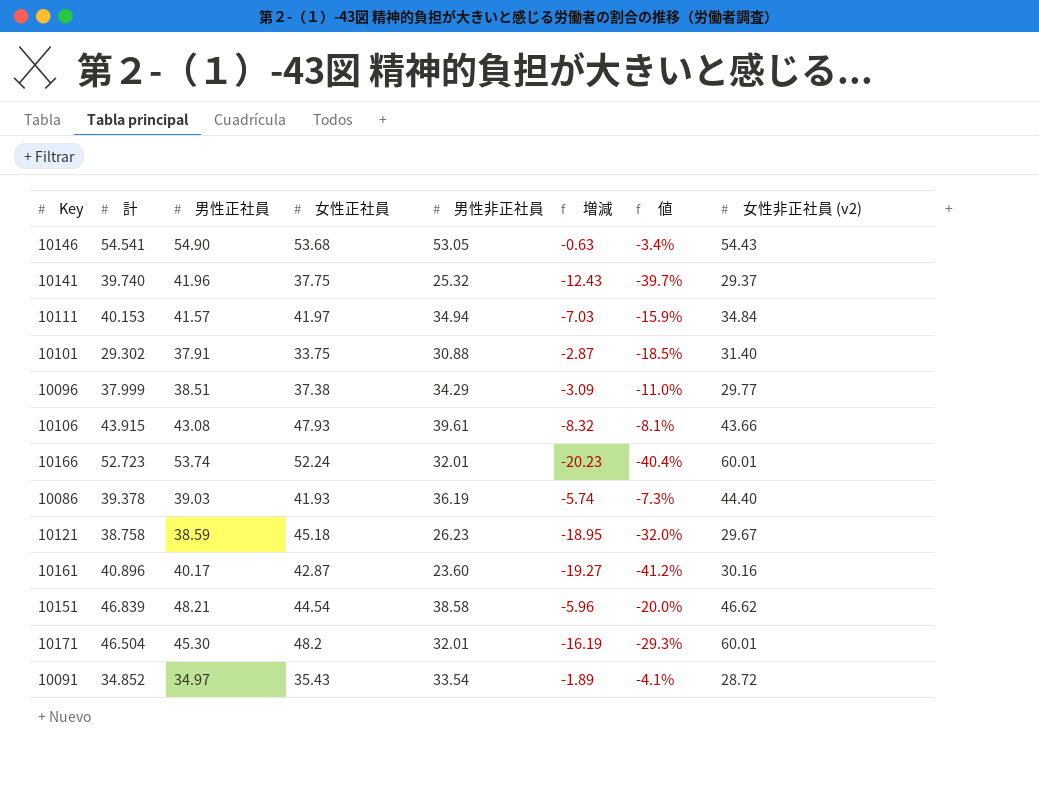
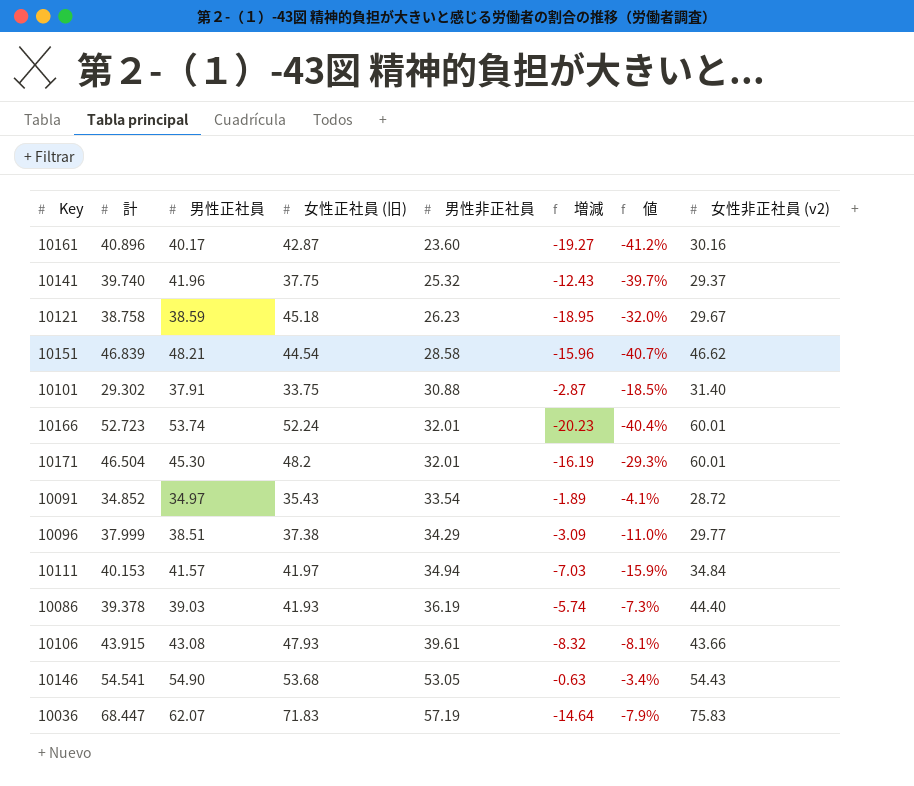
row order: none -> 男性非正社員 ascending
column name: 女性正社員 -> 女性正社員 (旧)
10151 | 男性非正社員: 38.58 -> 28.58
10151 | 増減: -5.96 -> -15.96
10151 | 値: -20.0% -> -40.7%
row 10036: none -> 68.447 | 62.07 | 71.83 | 57.19 | -14.64 | -7.9% | 75.83

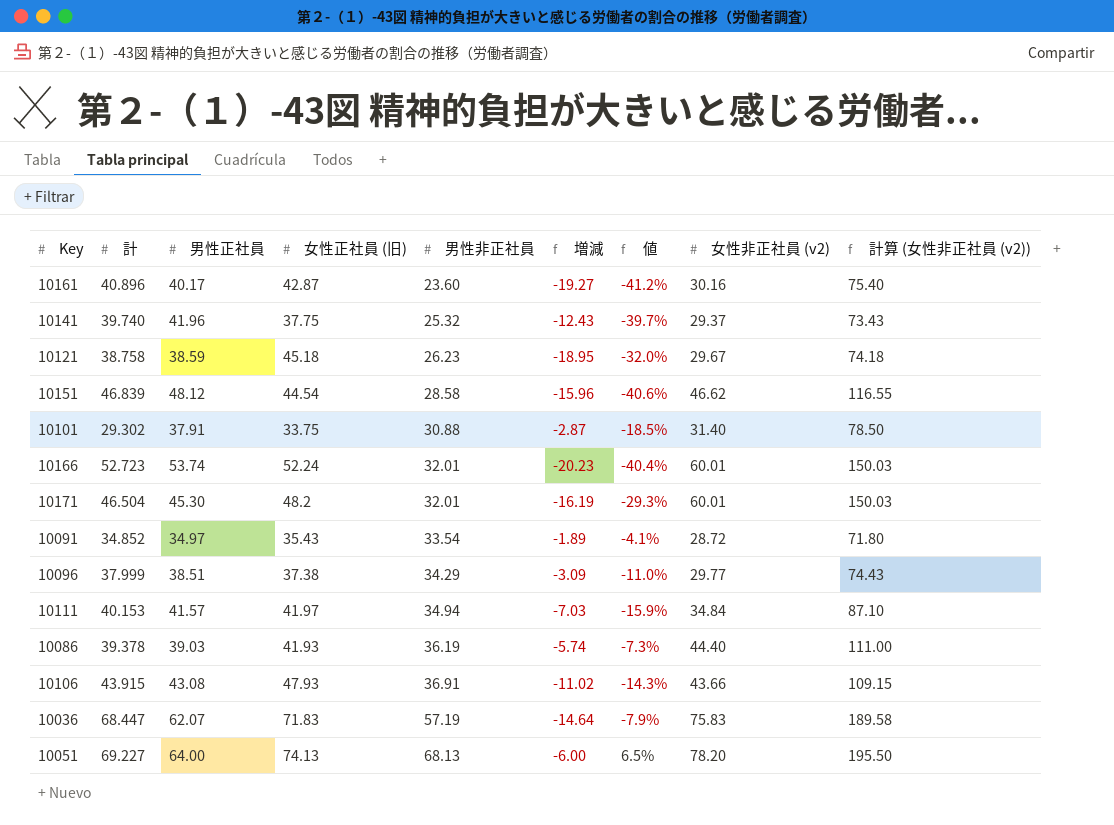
column 計算 (女性非正社員 (v2)) | formula: none -> [女性非正社員 (v2)] * 2.5
row 10146: 54.541 | 54.90 | 53.68 | 53.05 | -0.63 | -3.4% | 54.43 -> none
10151 | 男性正社員: 48.21 -> 48.12
10151 | 値: -40.7% -> -40.6%
10106 | 男性非正社員: 39.61 -> 36.91
10106 | 増減: -8.32 -> -11.02
10106 | 値: -8.1% -> -14.3%
row 10051: none -> 69.227 | 64.00 | 74.13 | 68.13 | -6.00 | 6.5% | 78.20 | 195.50

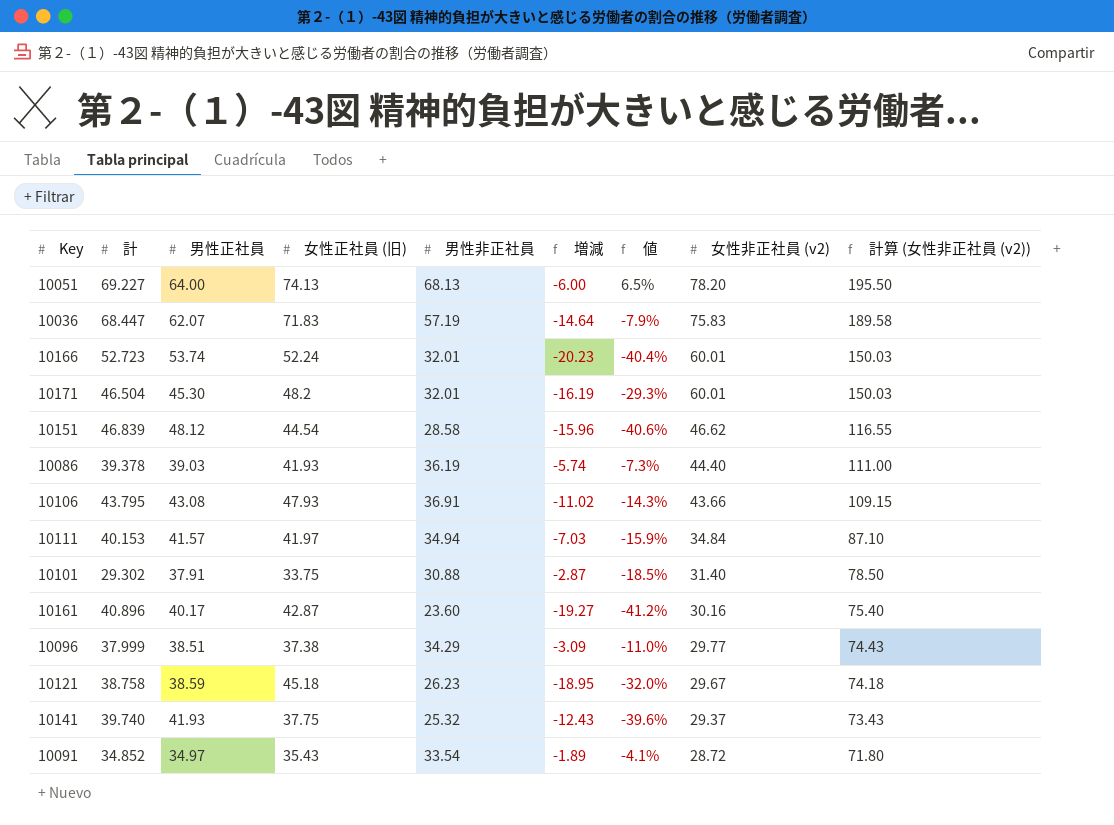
row order: 男性非正社員 ascending -> 女性非正社員 (v2) descending
10106 | 計: 43.915 -> 43.795
10141 | 男性正社員: 41.96 -> 41.93
10141 | 値: -39.7% -> -39.6%

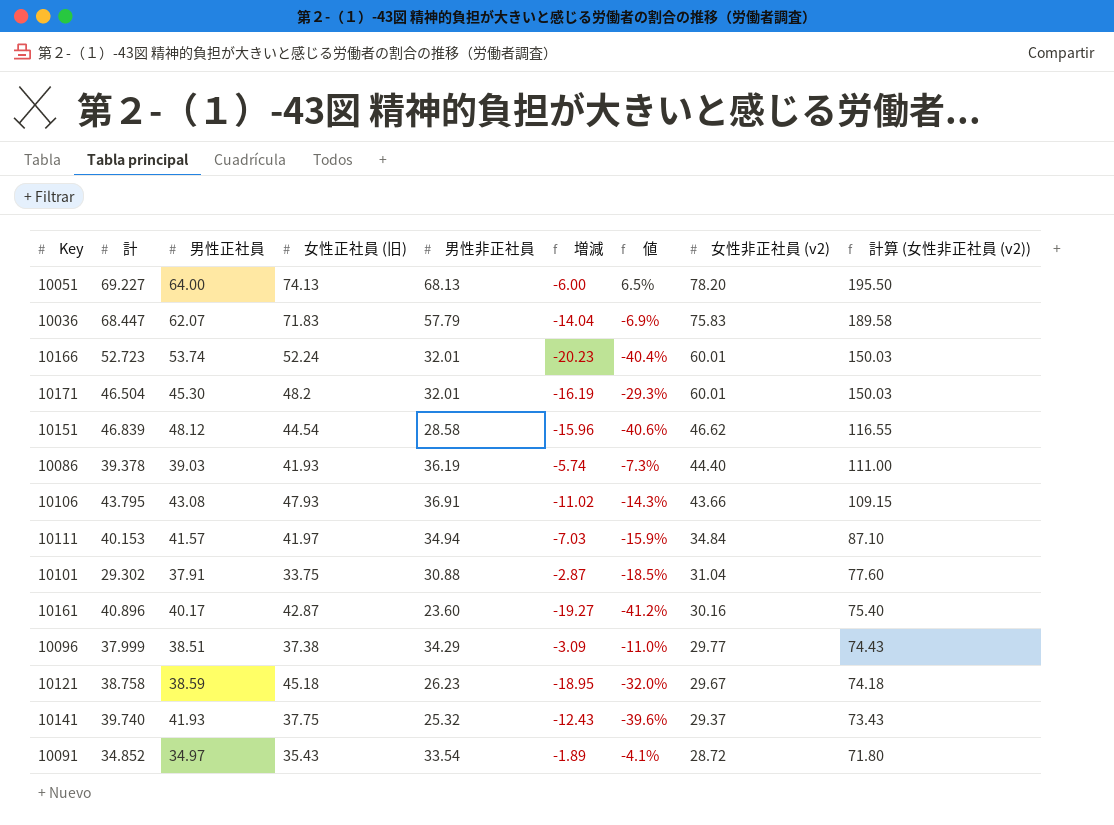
10036 | 男性非正社員: 57.19 -> 57.79
10036 | 増減: -14.64 -> -14.04
10036 | 値: -7.9% -> -6.9%
10101 | 女性非正社員 (v2): 31.40 -> 31.04
10101 | 計算 (女性非正社員 (v2)): 78.50 -> 77.60

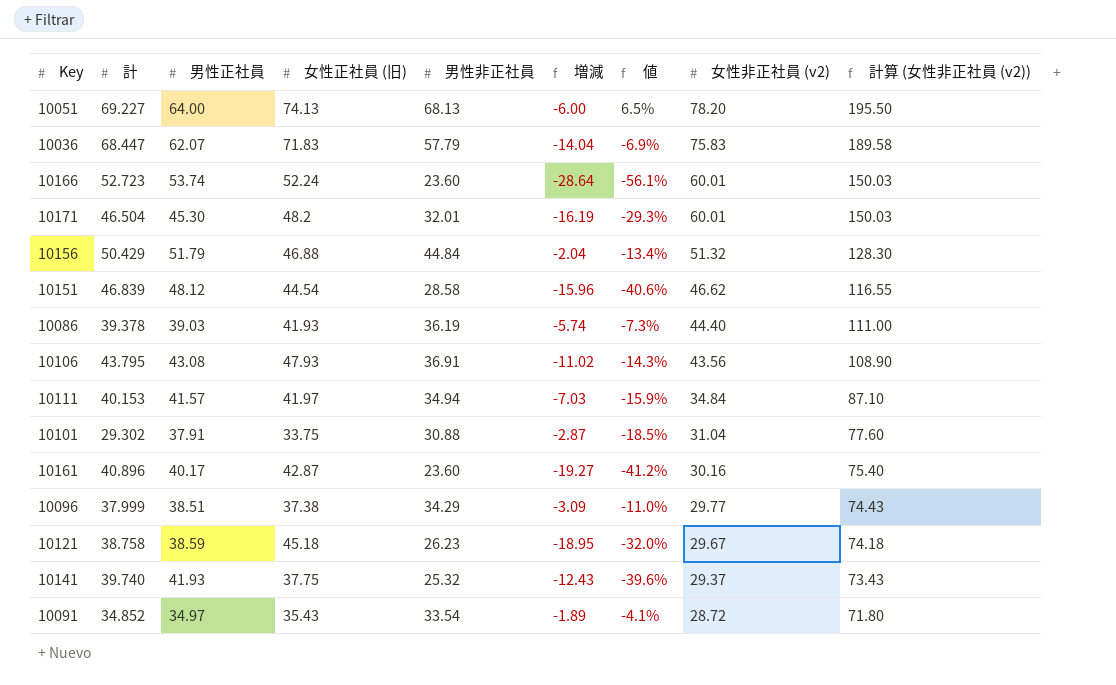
10166 | 男性非正社員: 32.01 -> 23.60
10166 | 増減: -20.23 -> -28.64
10166 | 値: -40.4% -> -56.1%
row 10156: none -> 50.429 | 51.79 | 46.88 | 44.84 | -2.04 | -13.4% | 51.32 | 128.30
10106 | 女性非正社員 (v2): 43.66 -> 43.56
10106 | 計算 (女性非正社員 (v2)): 109.15 -> 108.90

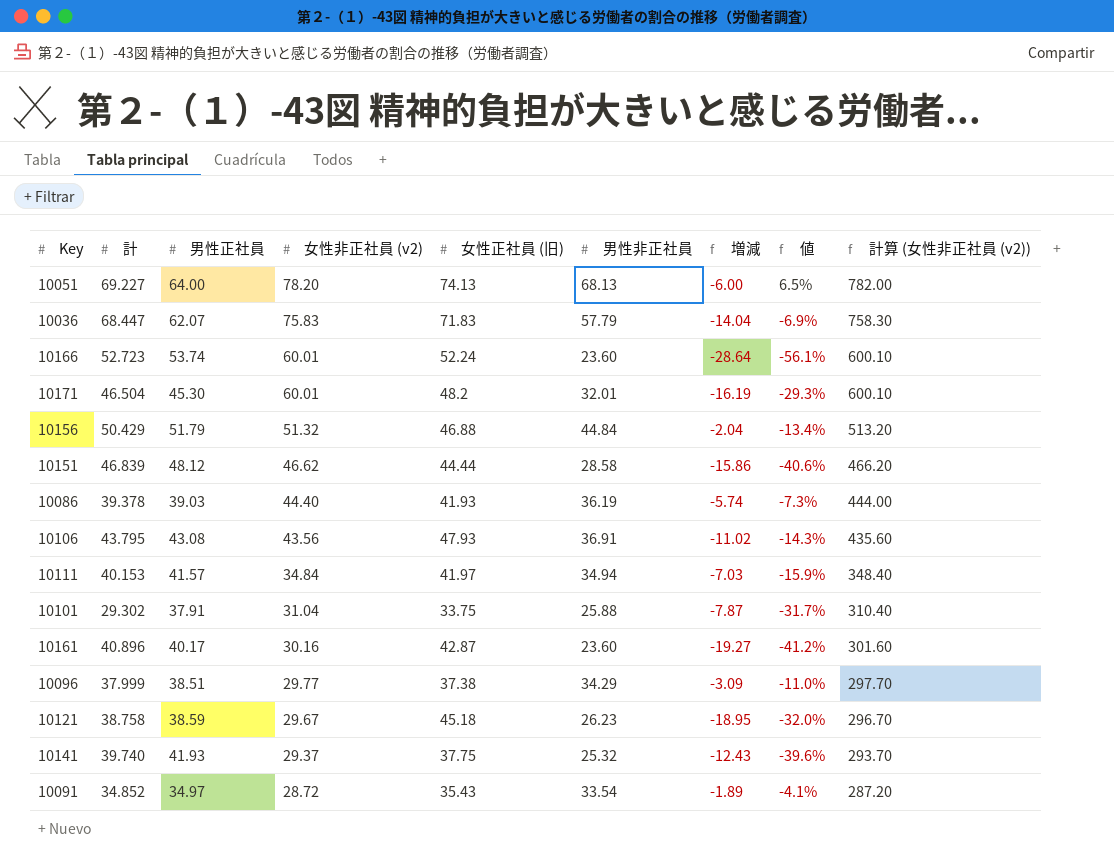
column 女性非正社員 (v2) | position: 8 -> 4
column 計算 (女性非正社員 (v2)) | formula: [女性非正社員 (v2)] * 2.5 -> [女性非正社員 (v2)] * 10
10151 | 女性正社員 (旧): 44.54 -> 44.44
10151 | 増減: -15.96 -> -15.86
10101 | 男性非正社員: 30.88 -> 25.88
10101 | 増減: -2.87 -> -7.87
10101 | 値: -18.5% -> -31.7%

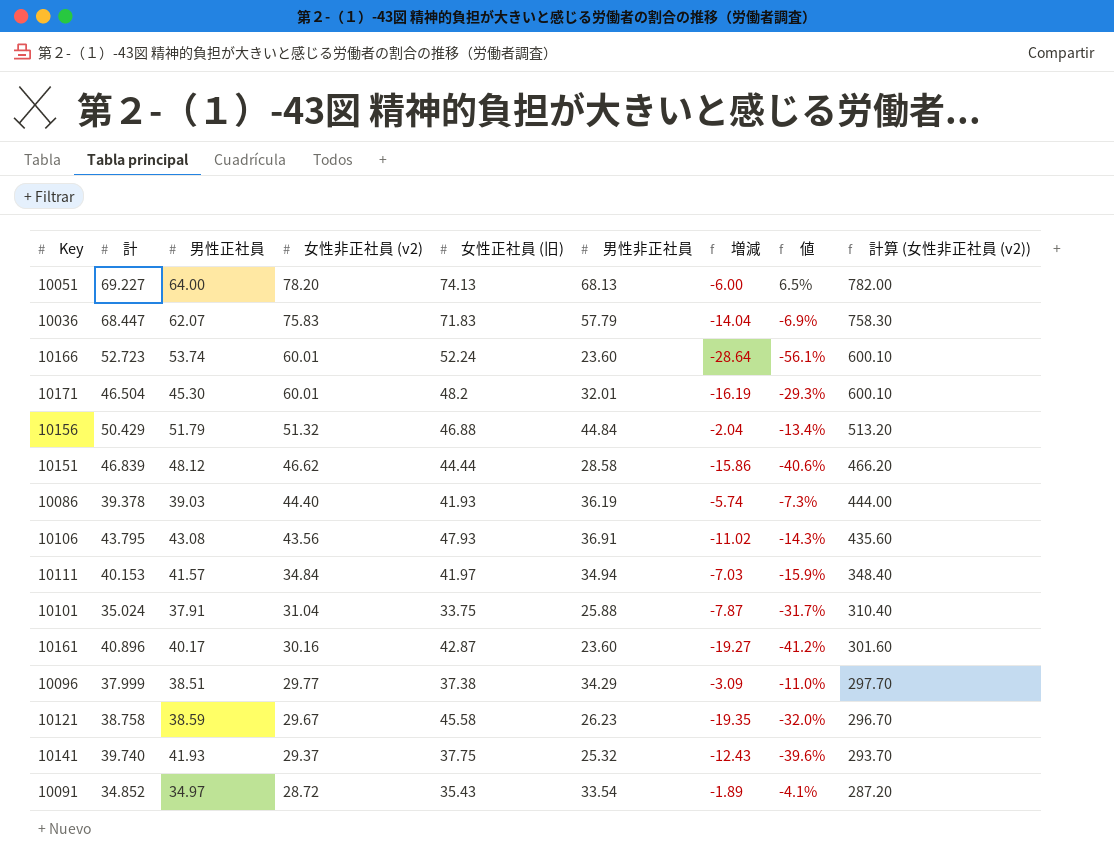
10101 | 計: 29.302 -> 35.024
10121 | 女性正社員 (旧): 45.18 -> 45.58
10121 | 増減: -18.95 -> -19.35

